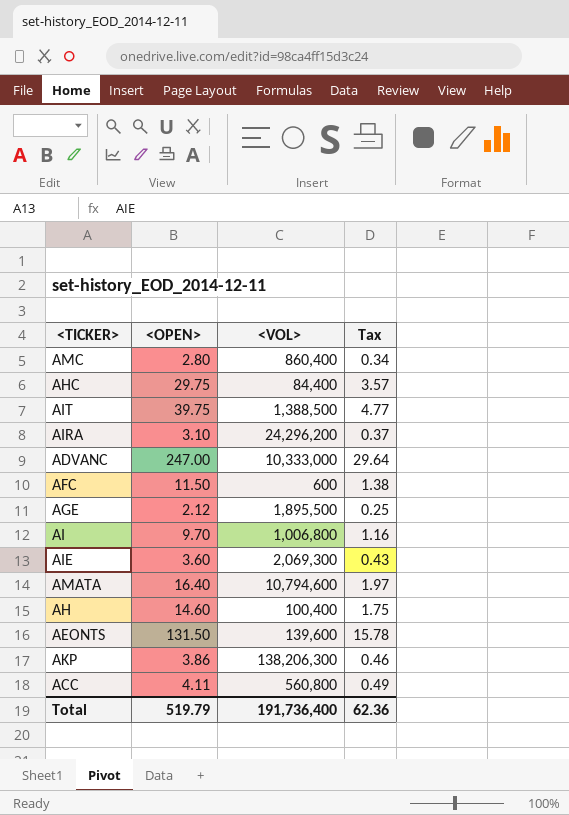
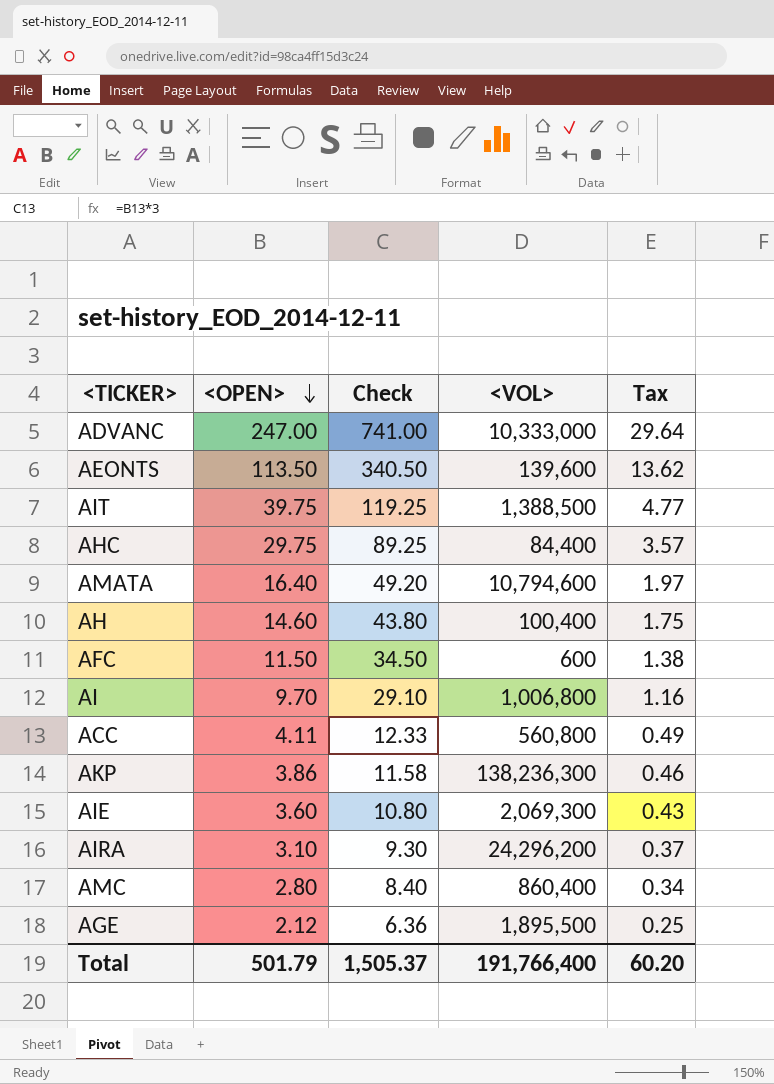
row order: none -> <OPEN> descending
column Check | formula: none -> [<OPEN>] * 3
AEONTS | <OPEN>: 131.50 -> 113.50
AEONTS | Tax: 15.78 -> 13.62
AKP | <VOL>: 138,206,300 -> 138,236,300
Total | <OPEN>: 519.79 -> 501.79
Total | <VOL>: 191,736,400 -> 191,766,400
Total | Tax: 62.36 -> 60.20

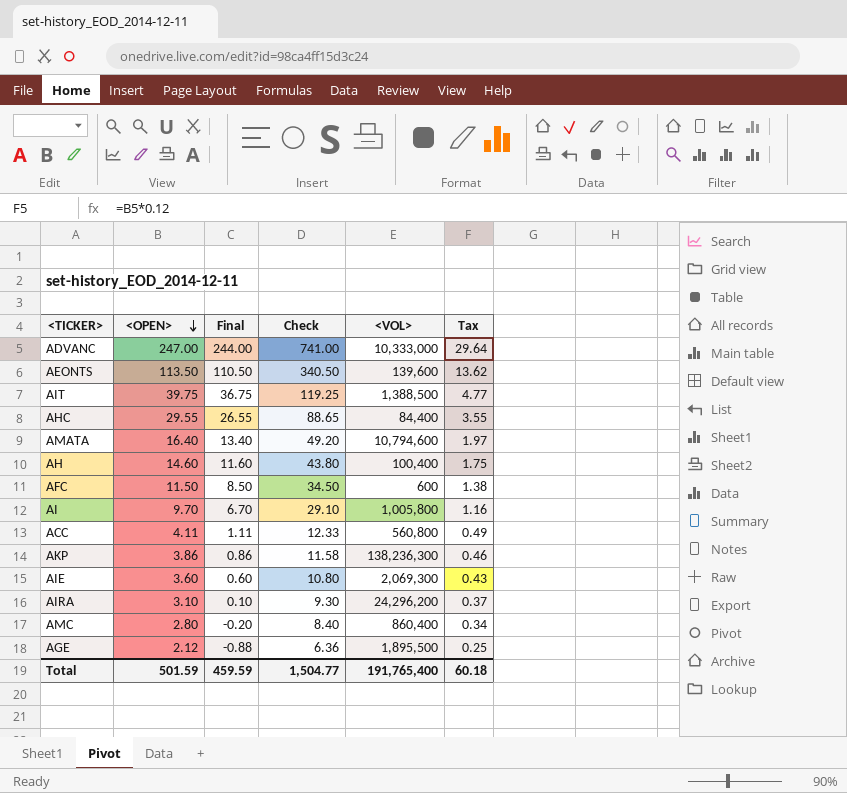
column Final | formula: none -> [<OPEN>] - 3
AHC | <OPEN>: 29.75 -> 29.55
AHC | Check: 89.25 -> 88.65
AHC | Tax: 3.57 -> 3.55
AI | <VOL>: 1,006,800 -> 1,005,800
Total | <OPEN>: 501.79 -> 501.59
Total | Check: 1,505.37 -> 1,504.77
Total | <VOL>: 191,766,400 -> 191,765,400
Total | Tax: 60.20 -> 60.18

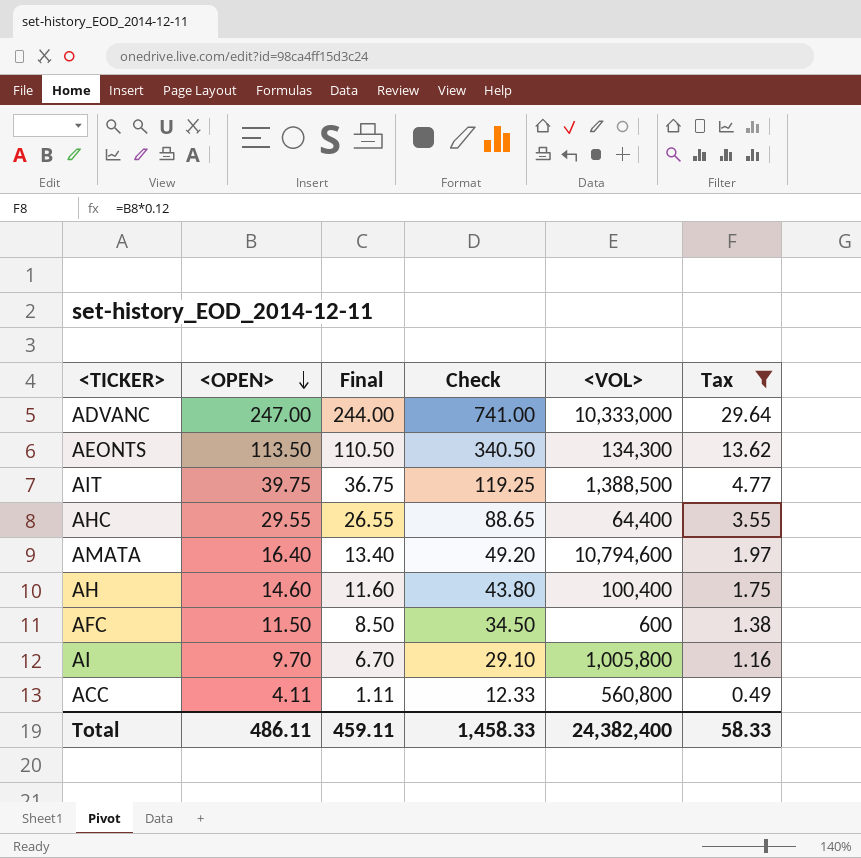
filter: none -> Tax >= 0.49
AEONTS | <VOL>: 139,600 -> 134,300
AHC | <VOL>: 84,400 -> 64,400
Total | <OPEN>: 501.59 -> 486.11
Total | Final: 459.59 -> 459.11
Total | Check: 1,504.77 -> 1,458.33
Total | <VOL>: 191,765,400 -> 24,382,400
Total | Tax: 60.18 -> 58.33

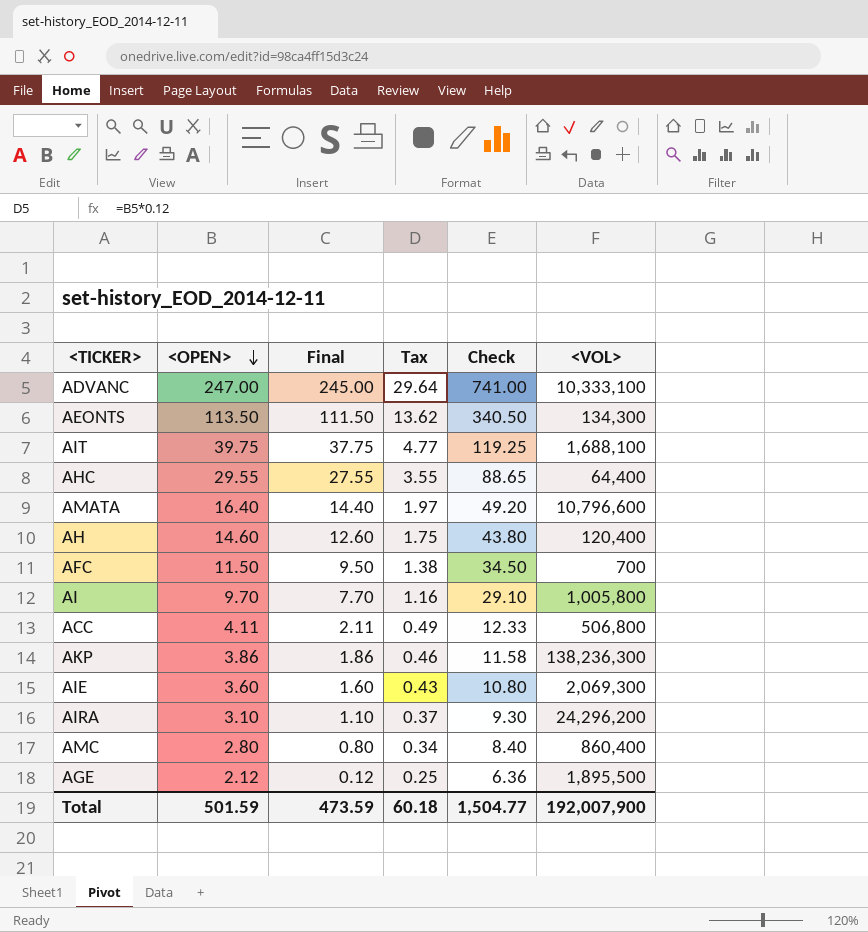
filter: Tax >= 0.49 -> none
column Final | formula: [<OPEN>] - 3 -> [<OPEN>] - 2
column Tax | position: 6 -> 4
ADVANC | <VOL>: 10,333,000 -> 10,333,100
AIT | <VOL>: 1,388,500 -> 1,688,100
AMATA | <VOL>: 10,794,600 -> 10,796,600
AH | <VOL>: 100,400 -> 120,400
AFC | <VOL>: 600 -> 700
ACC | <VOL>: 560,800 -> 506,800
Total | <OPEN>: 486.11 -> 501.59
Total | Final: 459.11 -> 473.59
Total | Tax: 58.33 -> 60.18
Total | Check: 1,458.33 -> 1,504.77
Total | <VOL>: 24,382,400 -> 192,007,900

